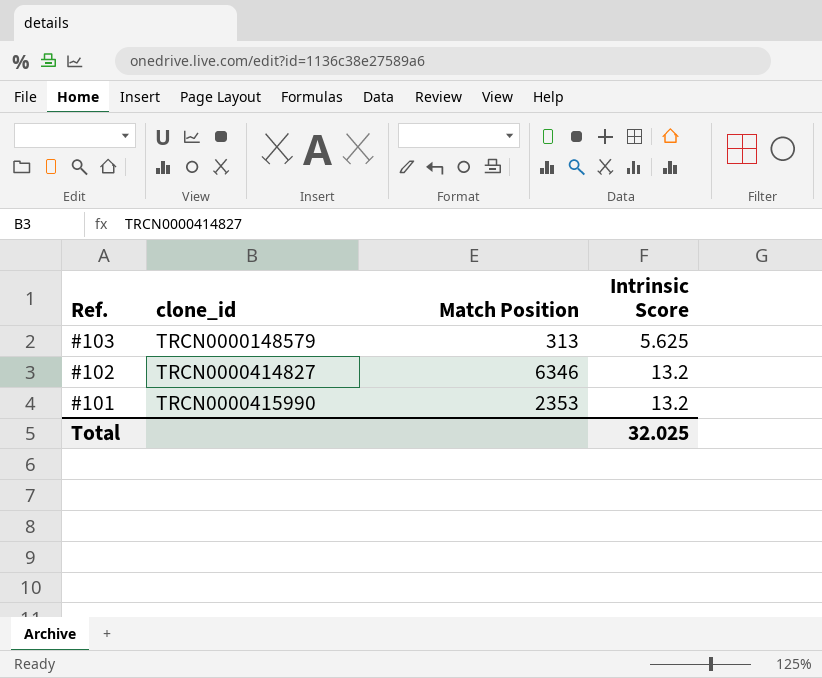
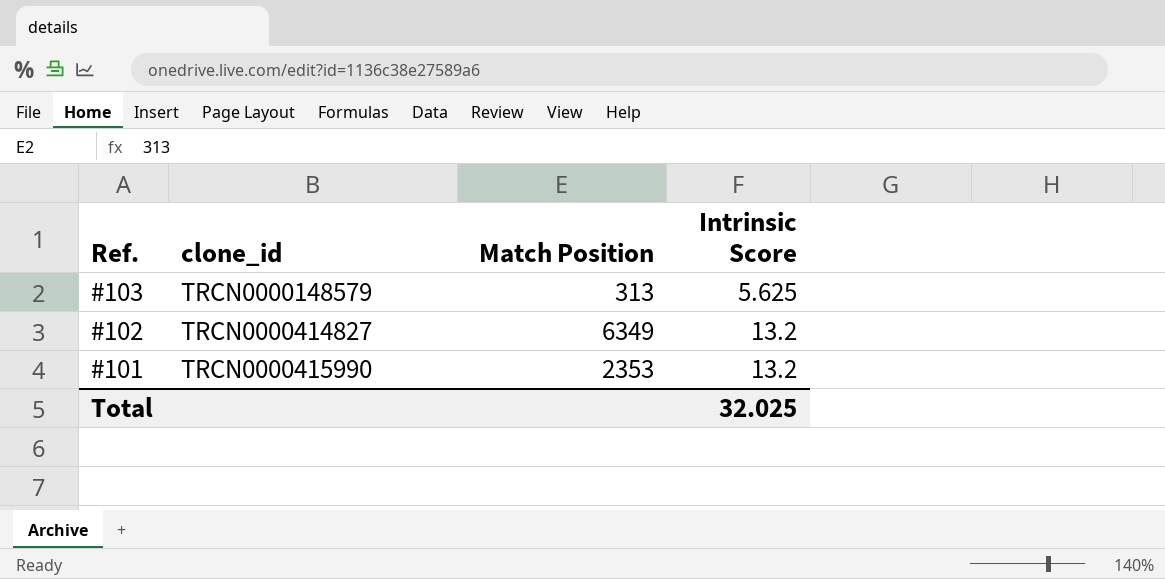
#102 | Match Position: 6346 -> 6349

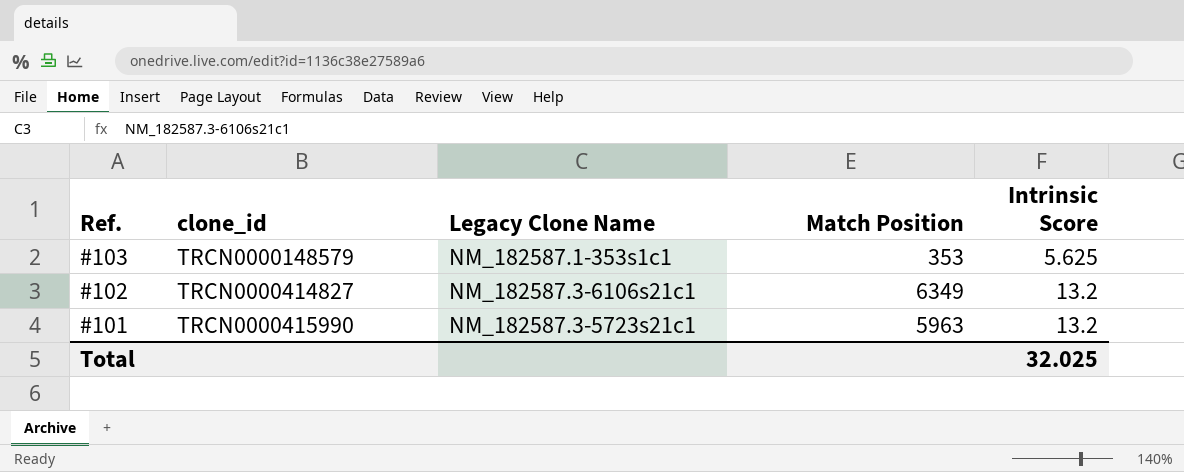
column Legacy Clone Name | position: none -> 3
#103 | Match Position: 313 -> 353
#101 | Match Position: 2353 -> 5963

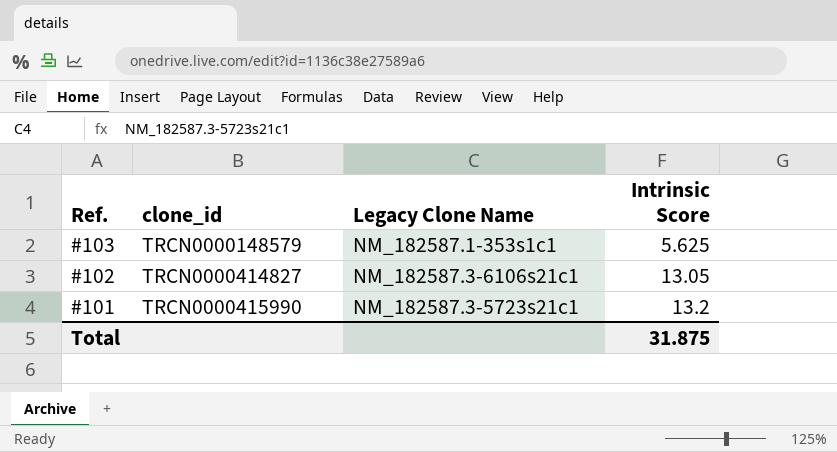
column Match Position | position: 4 -> none
#102 | Intrinsic Score: 13.2 -> 13.05
Total | Intrinsic Score: 32.025 -> 31.875

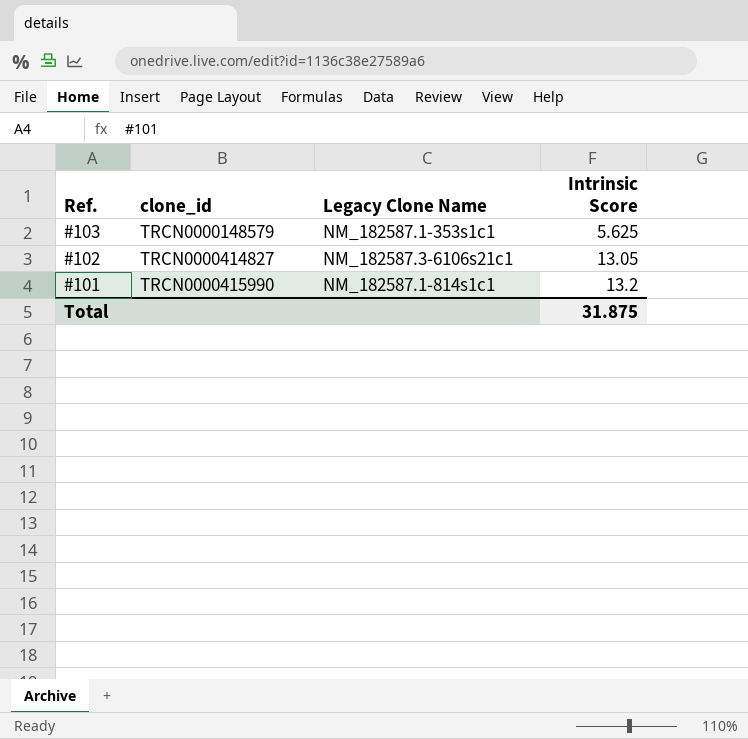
#101 | Legacy Clone Name: NM_182587.3-5723s21c1 -> NM_182587.1-814s1c1

